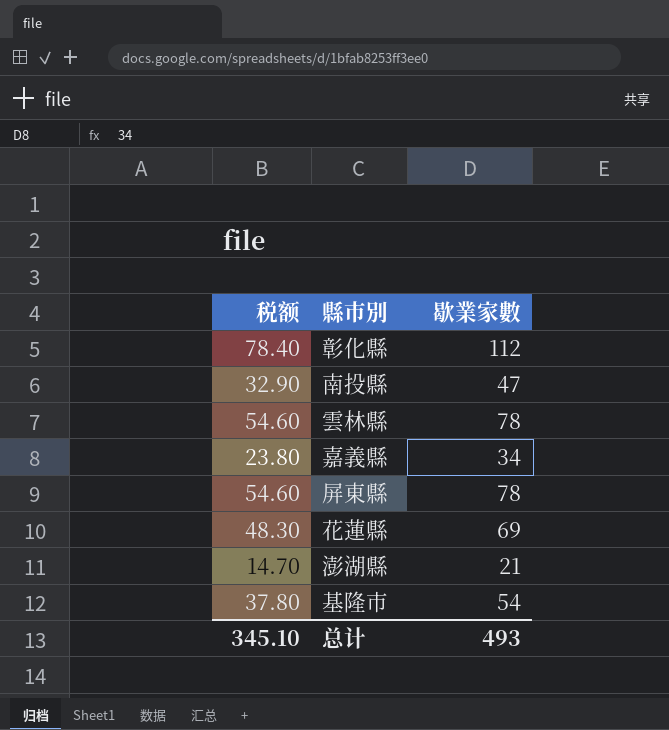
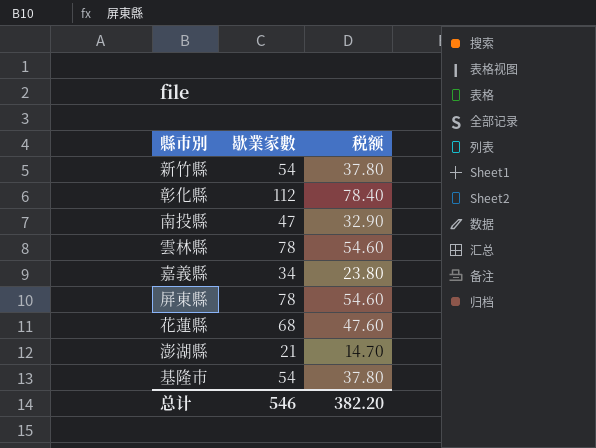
column 税额 | position: 1 -> 3
row 新竹縣: none -> 54 | 37.80
花蓮縣 | 歇業家數: 69 -> 68
花蓮縣 | 税额: 48.30 -> 47.60
总计 | 歇業家數: 493 -> 546
总计 | 税额: 345.10 -> 382.20

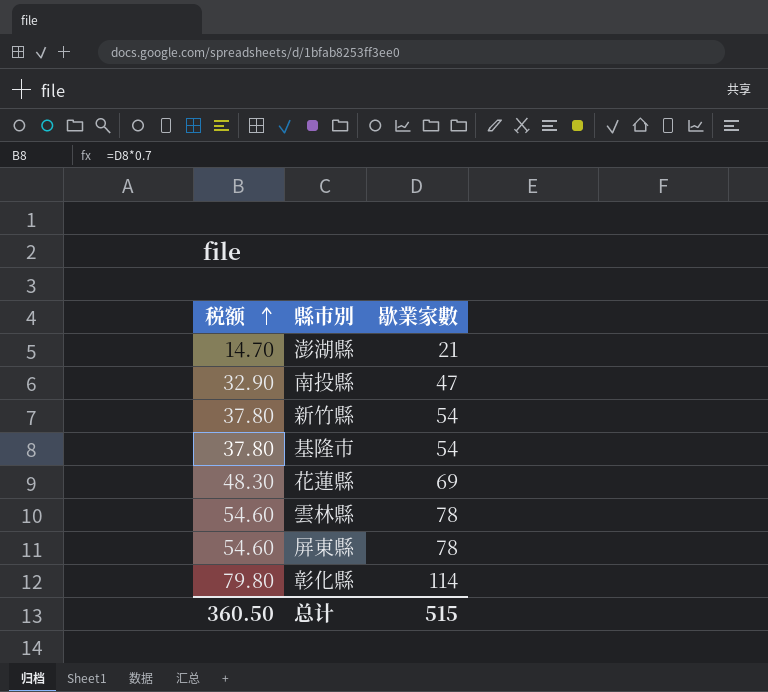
row order: none -> 税额 ascending
column 税额 | position: 3 -> 1
row 嘉義縣: 34 | 23.80 -> none
花蓮縣 | 税额: 47.60 -> 48.30
花蓮縣 | 歇業家數: 68 -> 69
彰化縣 | 税额: 78.40 -> 79.80
彰化縣 | 歇業家數: 112 -> 114
总计 | 税额: 382.20 -> 360.50
总计 | 歇業家數: 546 -> 515

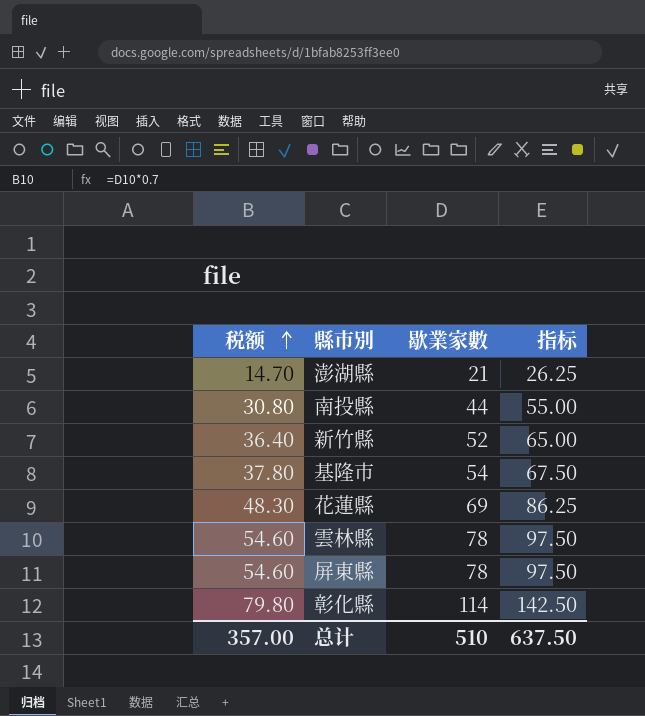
column 指标 | formula: none -> [歇業家數] * 1.25
南投縣 | 税额: 32.90 -> 30.80
南投縣 | 歇業家數: 47 -> 44
新竹縣 | 税额: 37.80 -> 36.40
新竹縣 | 歇業家數: 54 -> 52
总计 | 税额: 360.50 -> 357.00
总计 | 歇業家數: 515 -> 510

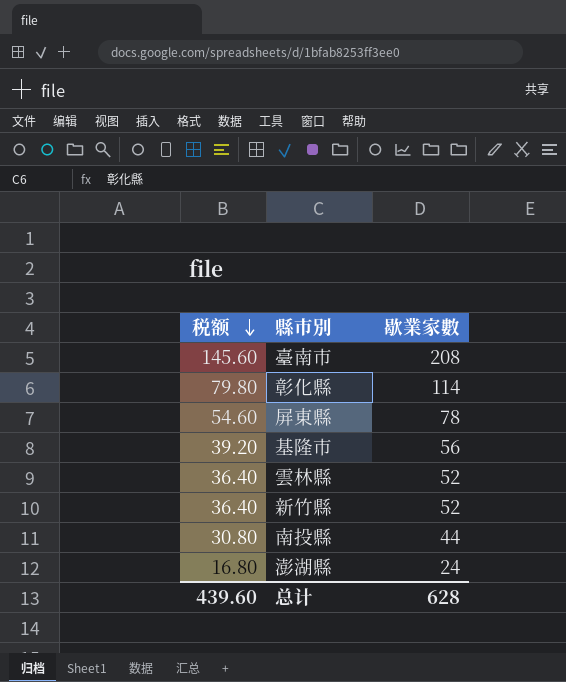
row order: 税额 ascending -> 税额 descending
column 指标 | formula: [歇業家數] * 1.25 -> none
row 花蓮縣: 48.30 | 69 | 86.25 -> none
row 臺南市: none -> 145.60 | 208
基隆市 | 税额: 37.80 -> 39.20
基隆市 | 歇業家數: 54 -> 56
雲林縣 | 税额: 54.60 -> 36.40
雲林縣 | 歇業家數: 78 -> 52
澎湖縣 | 税额: 14.70 -> 16.80
澎湖縣 | 歇業家數: 21 -> 24
总计 | 税额: 357.00 -> 439.60
总计 | 歇業家數: 510 -> 628

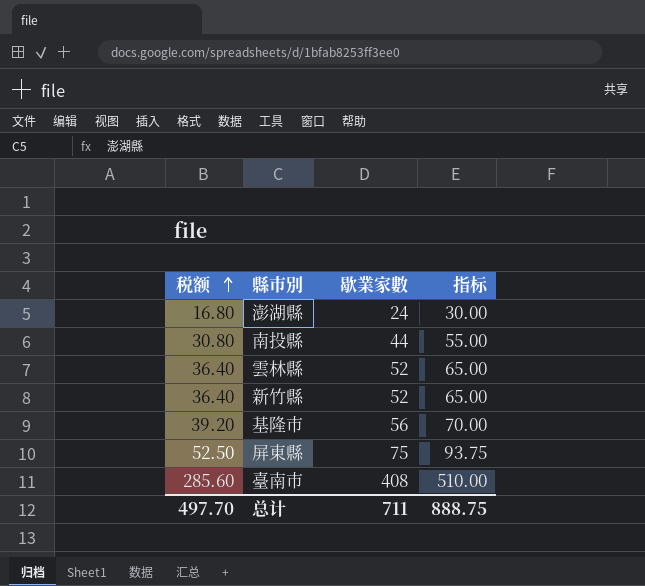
row order: 税额 descending -> 税额 ascending
column 指标 | formula: none -> [歇業家數] * 1.25
row 彰化縣: 79.80 | 114 -> none
屏東縣 | 税额: 54.60 -> 52.50
屏東縣 | 歇業家數: 78 -> 75
臺南市 | 税额: 145.60 -> 285.60
臺南市 | 歇業家數: 208 -> 408
总计 | 税额: 439.60 -> 497.70
总计 | 歇業家數: 628 -> 711

